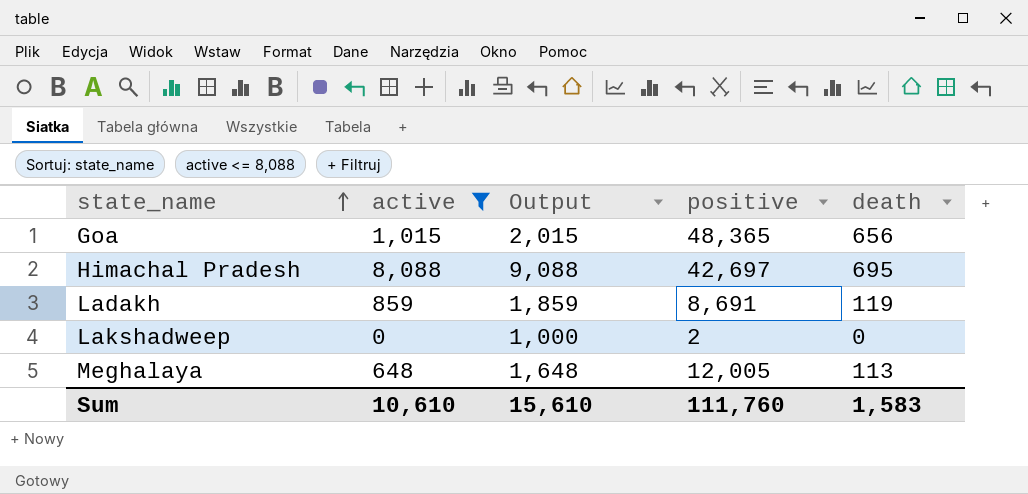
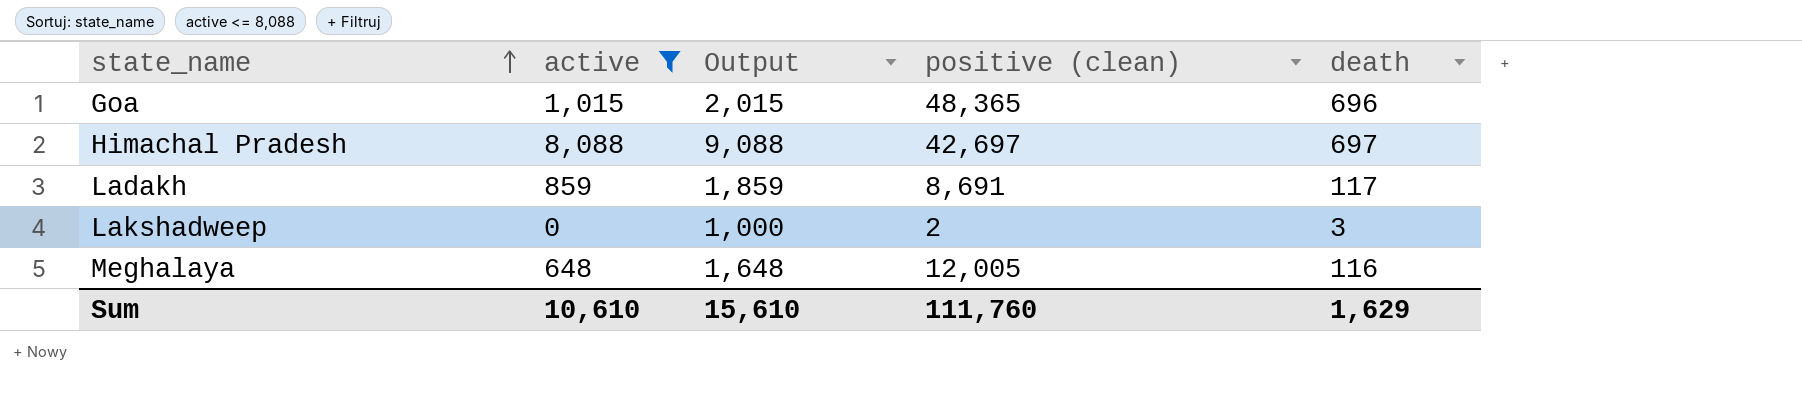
column name: positive -> positive (clean)
Goa | death: 656 -> 696
Himachal Pradesh | death: 695 -> 697
Ladakh | death: 119 -> 117
Lakshadweep | death: 0 -> 3
Meghalaya | death: 113 -> 116
Sum | death: 1,583 -> 1,629

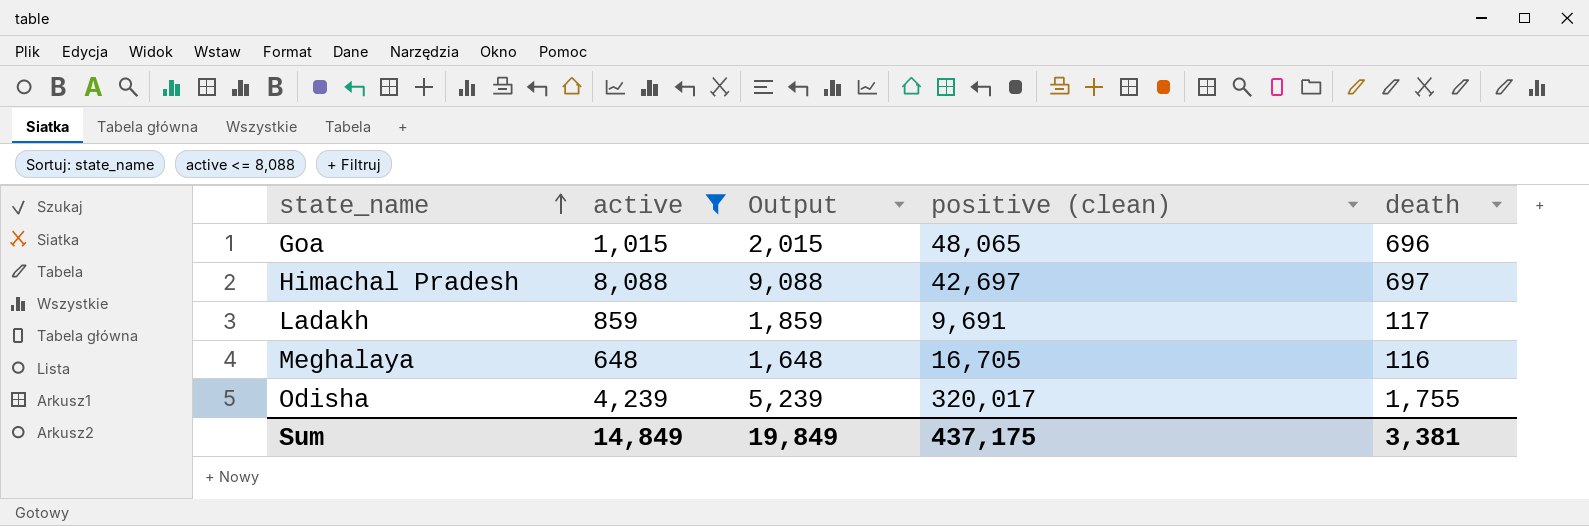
row Lakshadweep: 0 | 1,000 | 2 | 3 -> none
Goa | positive (clean): 48,365 -> 48,065
Ladakh | positive (clean): 8,691 -> 9,691
Meghalaya | positive (clean): 12,005 -> 16,705
row Odisha: none -> 4,239 | 5,239 | 320,017 | 1,755
Sum | active: 10,610 -> 14,849
Sum | Output: 15,610 -> 19,849
Sum | positive (clean): 111,760 -> 437,175
Sum | death: 1,629 -> 3,381

